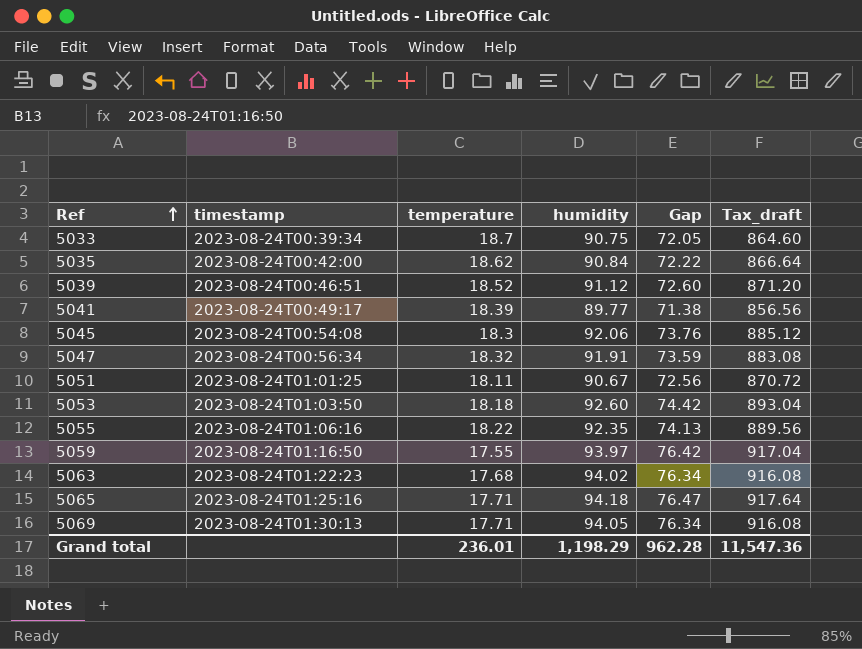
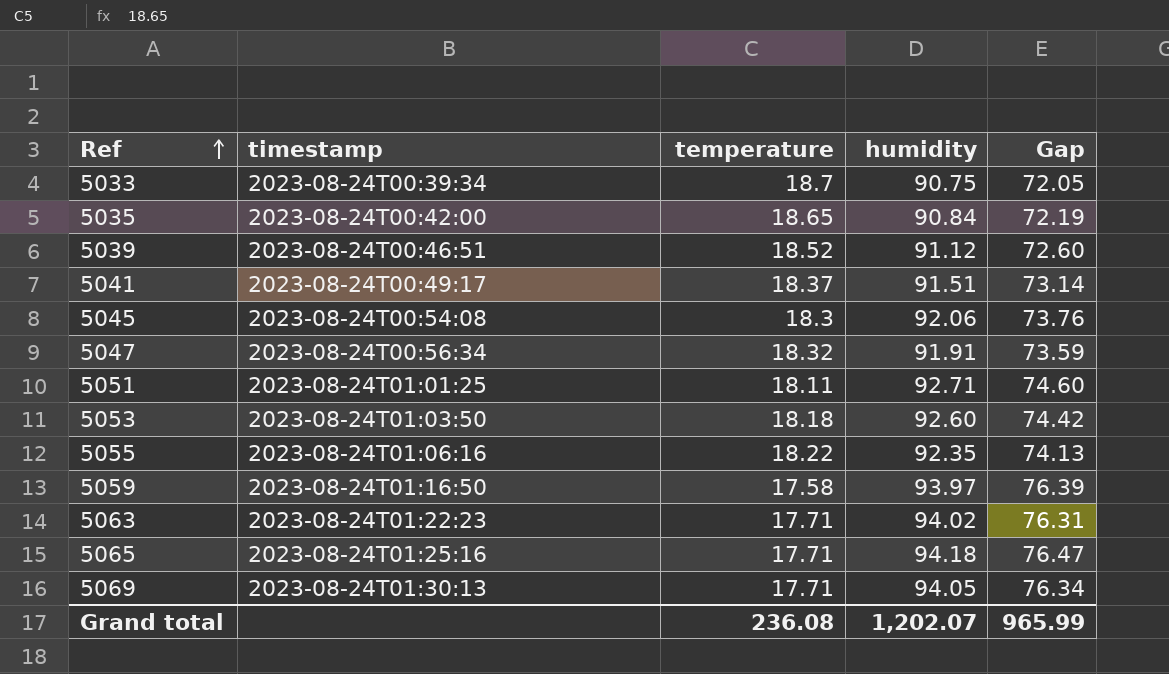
column Tax_draft | formula: [Gap] * 12 -> none
5035 | temperature: 18.62 -> 18.65
5035 | Gap: 72.22 -> 72.19
5041 | temperature: 18.39 -> 18.37
5041 | humidity: 89.77 -> 91.51
5041 | Gap: 71.38 -> 73.14
5051 | humidity: 90.67 -> 92.71
5051 | Gap: 72.56 -> 74.60
5059 | temperature: 17.55 -> 17.58
5059 | Gap: 76.42 -> 76.39
5063 | temperature: 17.68 -> 17.71
5063 | Gap: 76.34 -> 76.31
Grand total | temperature: 236.01 -> 236.08
Grand total | humidity: 1,198.29 -> 1,202.07
Grand total | Gap: 962.28 -> 965.99

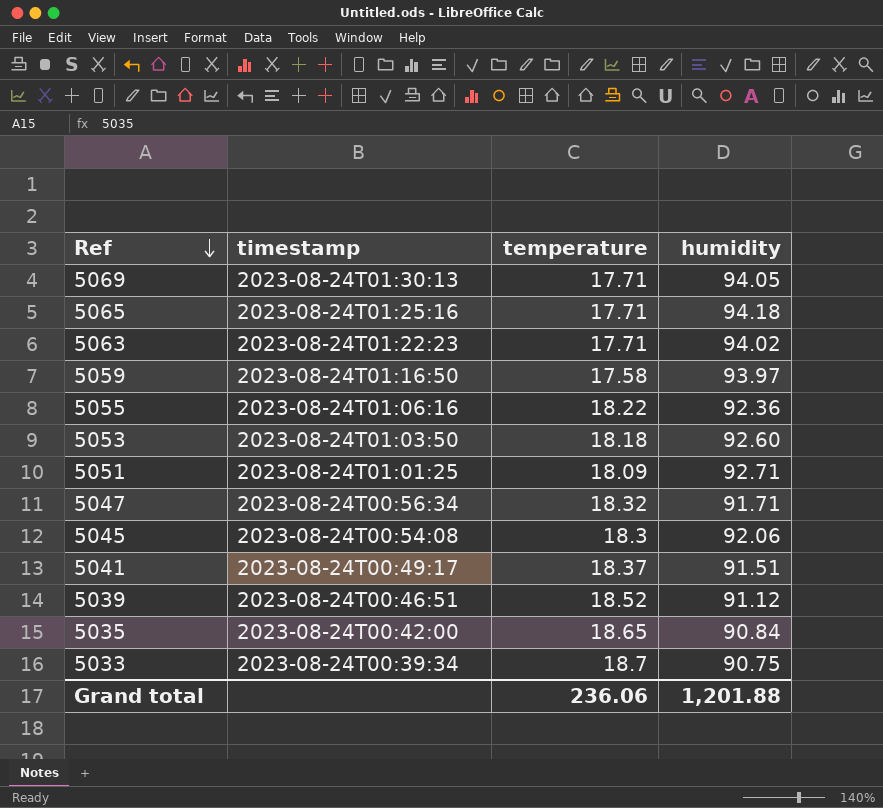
row order: Ref ascending -> Ref descending
column Gap | formula: [humidity] - [temperature] -> none
5055 | humidity: 92.35 -> 92.36
5051 | temperature: 18.11 -> 18.09
5047 | humidity: 91.91 -> 91.71
Grand total | temperature: 236.08 -> 236.06
Grand total | humidity: 1,202.07 -> 1,201.88

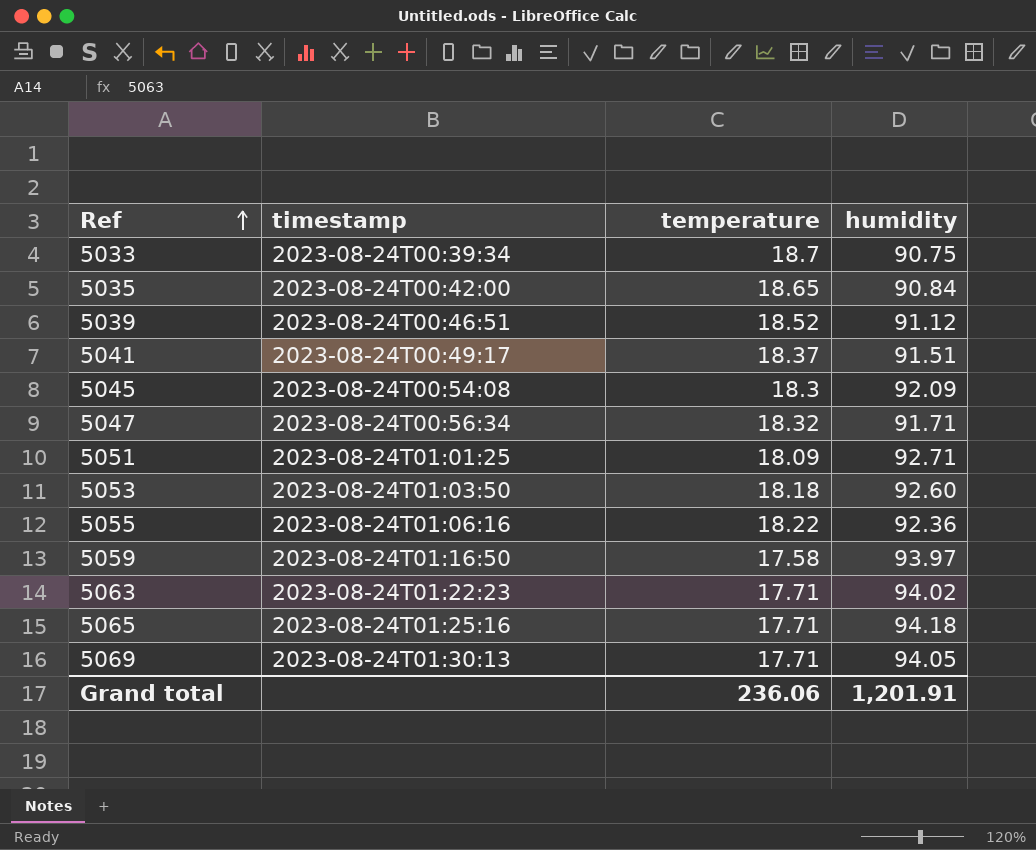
row order: Ref descending -> Ref ascending
5045 | humidity: 92.06 -> 92.09
Grand total | humidity: 1,201.88 -> 1,201.91

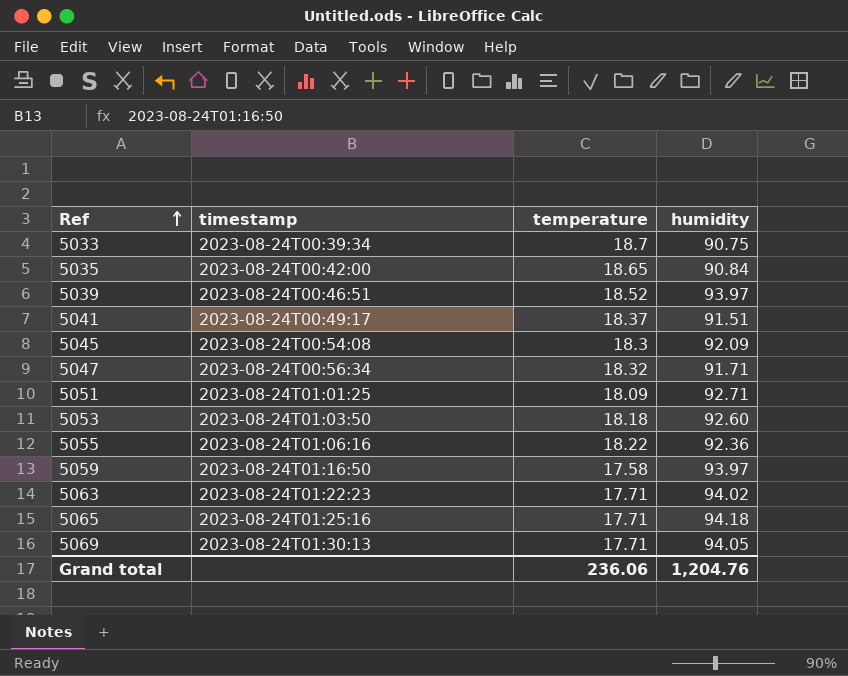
5039 | humidity: 91.12 -> 93.97
Grand total | humidity: 1,201.91 -> 1,204.76

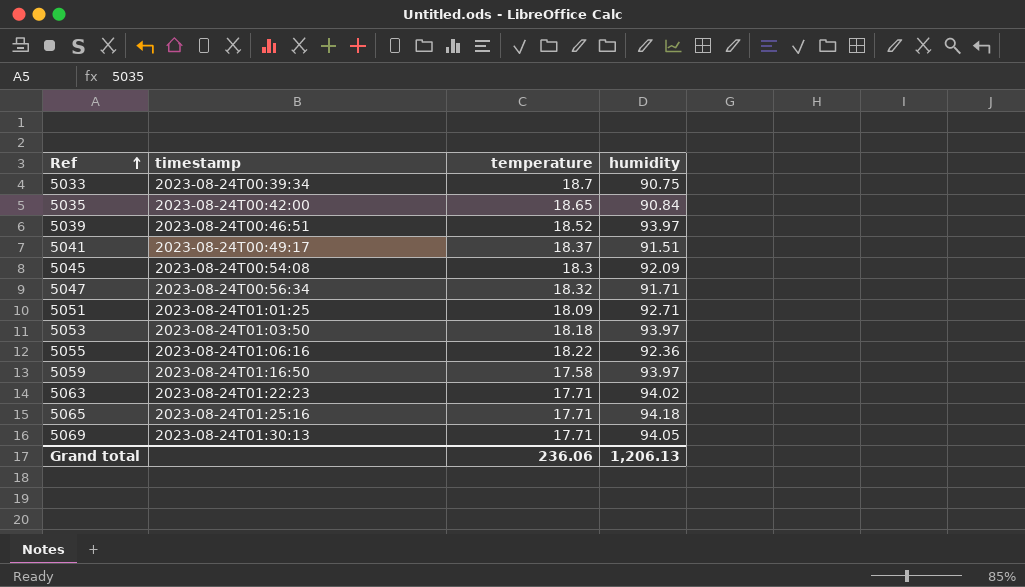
5053 | humidity: 92.60 -> 93.97
Grand total | humidity: 1,204.76 -> 1,206.13

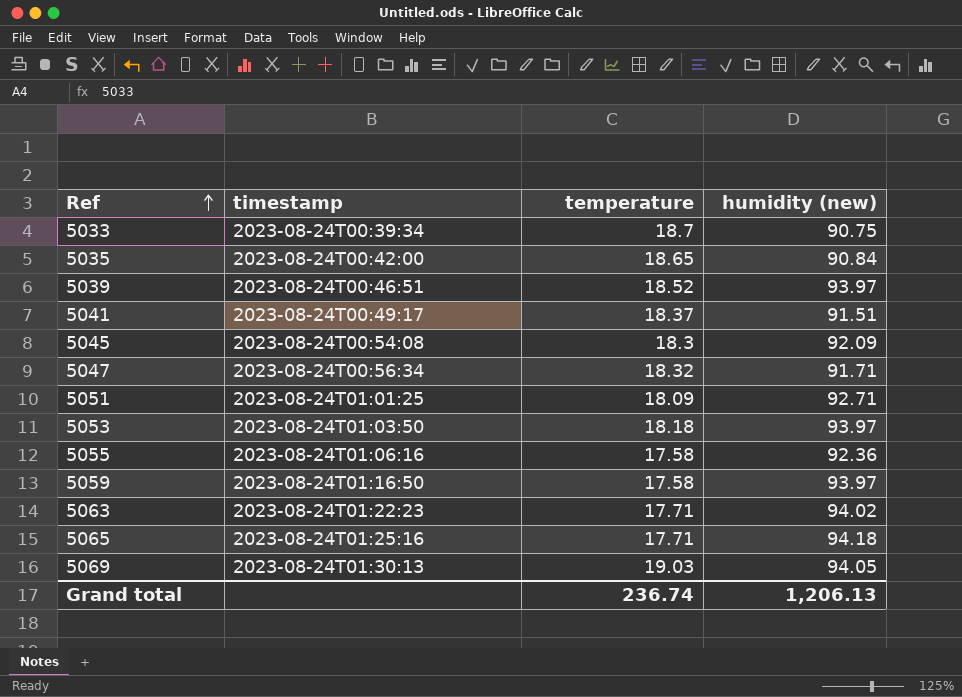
column name: humidity -> humidity (new)
5055 | temperature: 18.22 -> 17.58
5069 | temperature: 17.71 -> 19.03
Grand total | temperature: 236.06 -> 236.74

